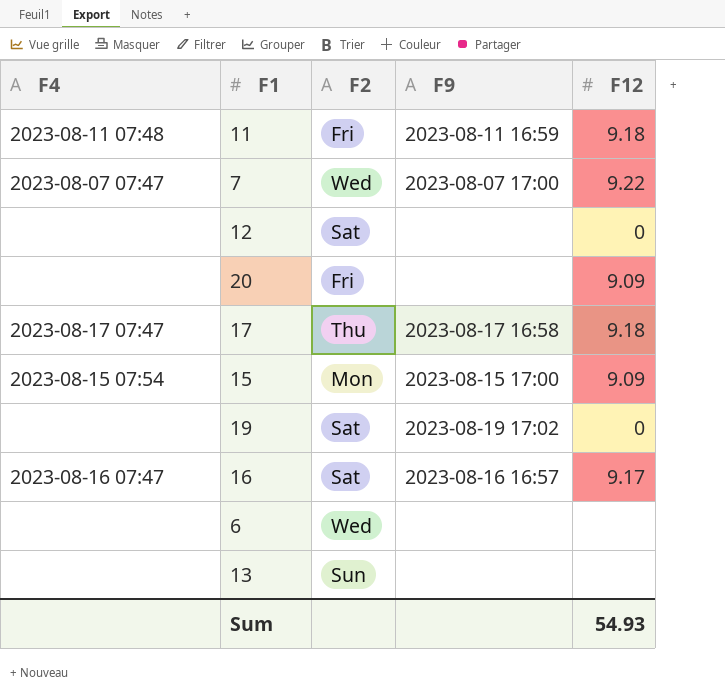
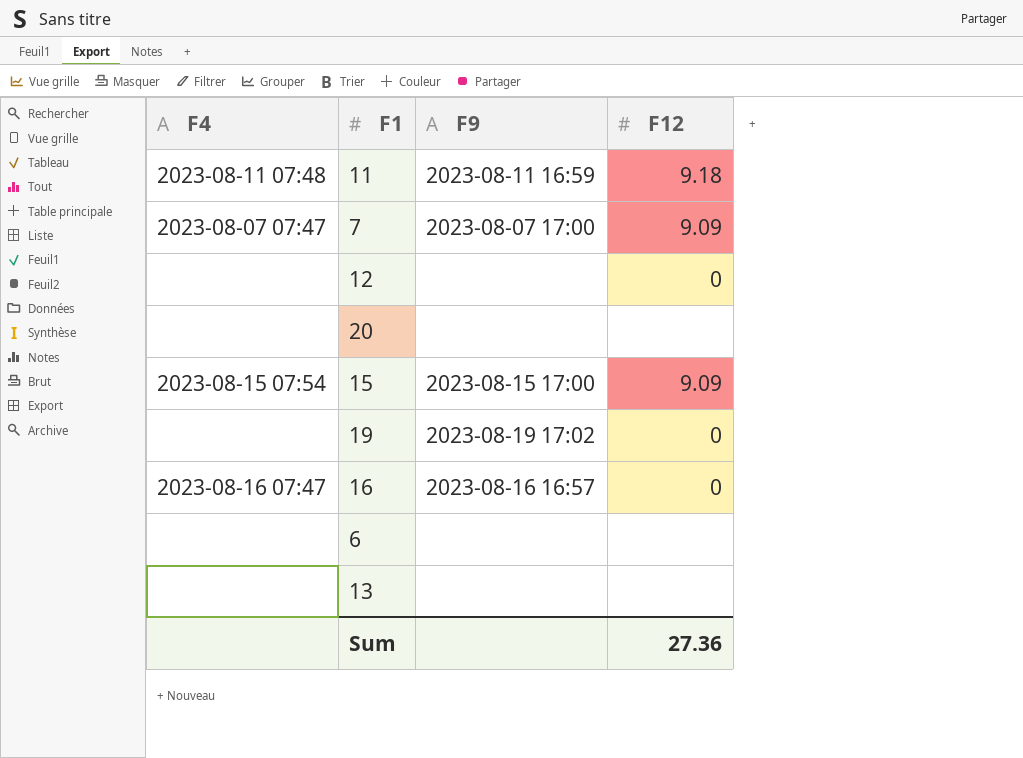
column F2 | position: 3 -> none
row 17: 2023-08-17 07:47 | Thu | 2023-08-17 16:58 | 9.18 -> none
7 | F12: 9.22 -> 9.09
20 | F12: 9.09 -> none
16 | F12: 9.17 -> 0
Sum | F12: 54.93 -> 27.36

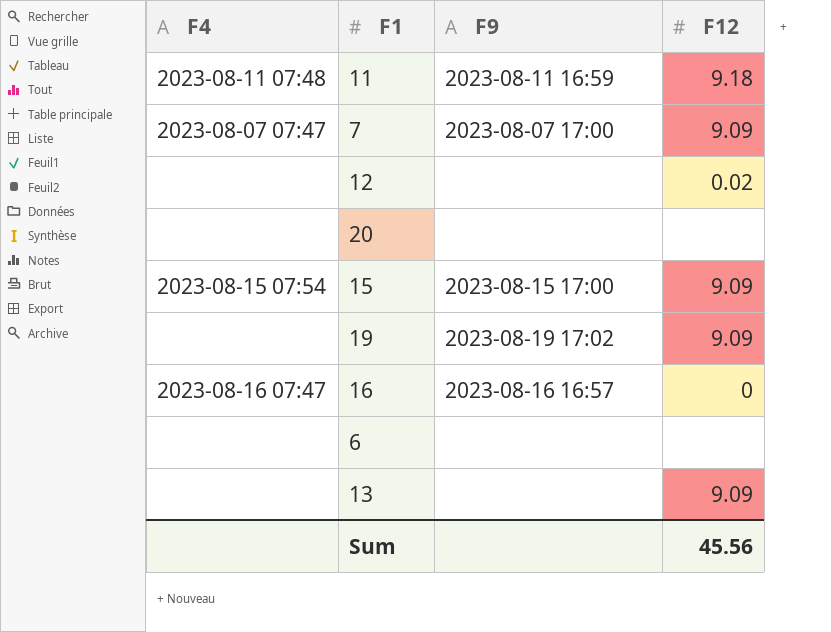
12 | F12: 0 -> 0.02
19 | F12: 0 -> 9.09
13 | F12: none -> 9.09
Sum | F12: 27.36 -> 45.56

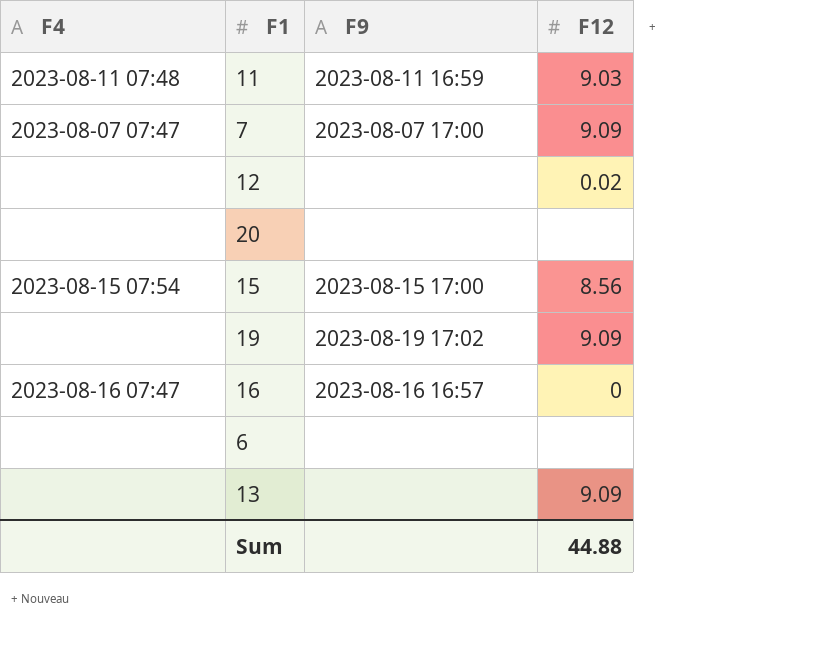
11 | F12: 9.18 -> 9.03
15 | F12: 9.09 -> 8.56
Sum | F12: 45.56 -> 44.88

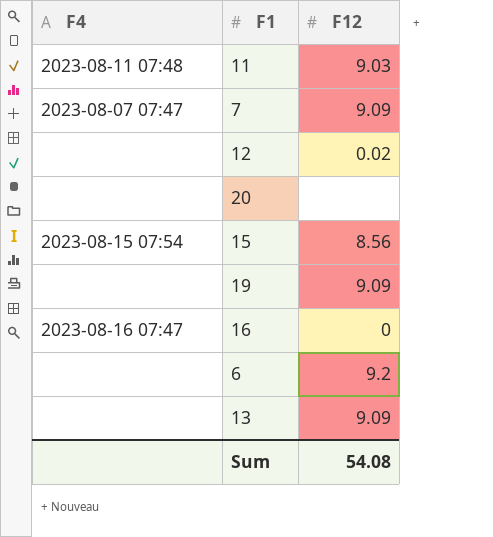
column F9 | position: 3 -> none
6 | F12: none -> 9.2
Sum | F12: 44.88 -> 54.08

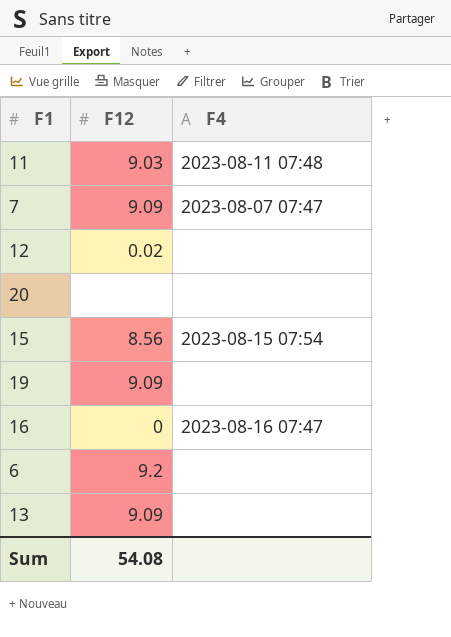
column F4 | position: 1 -> 3

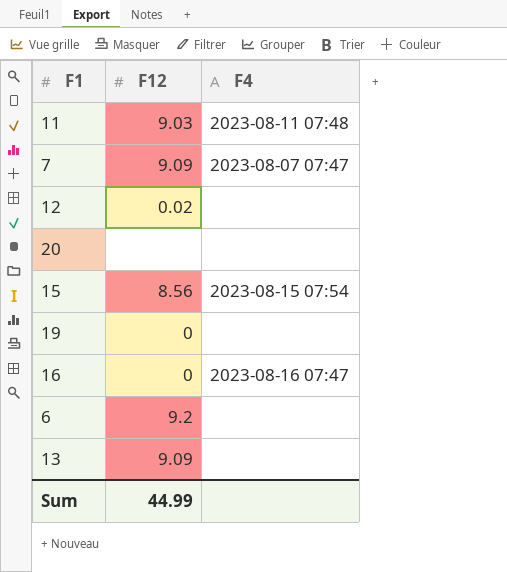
19 | F12: 9.09 -> 0
Sum | F12: 54.08 -> 44.99

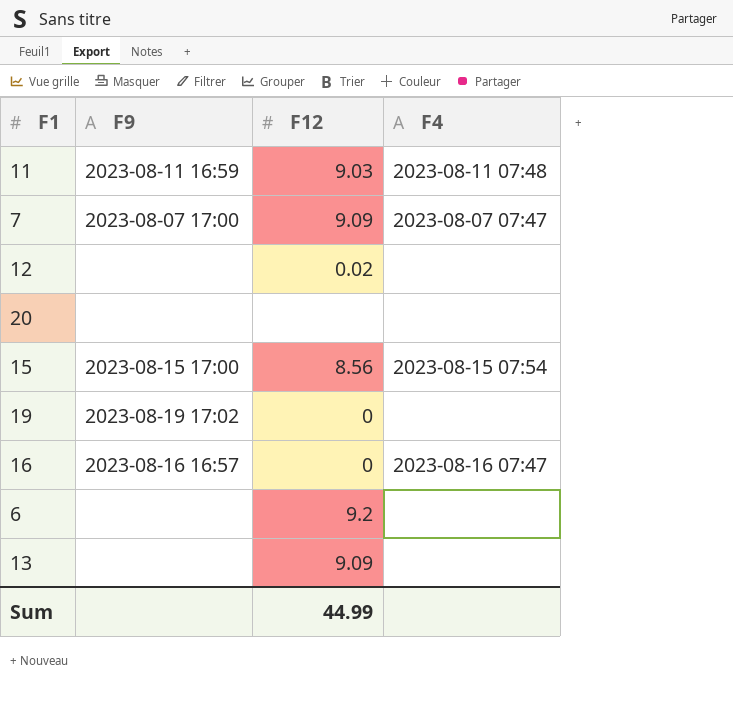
column F9 | position: none -> 2

